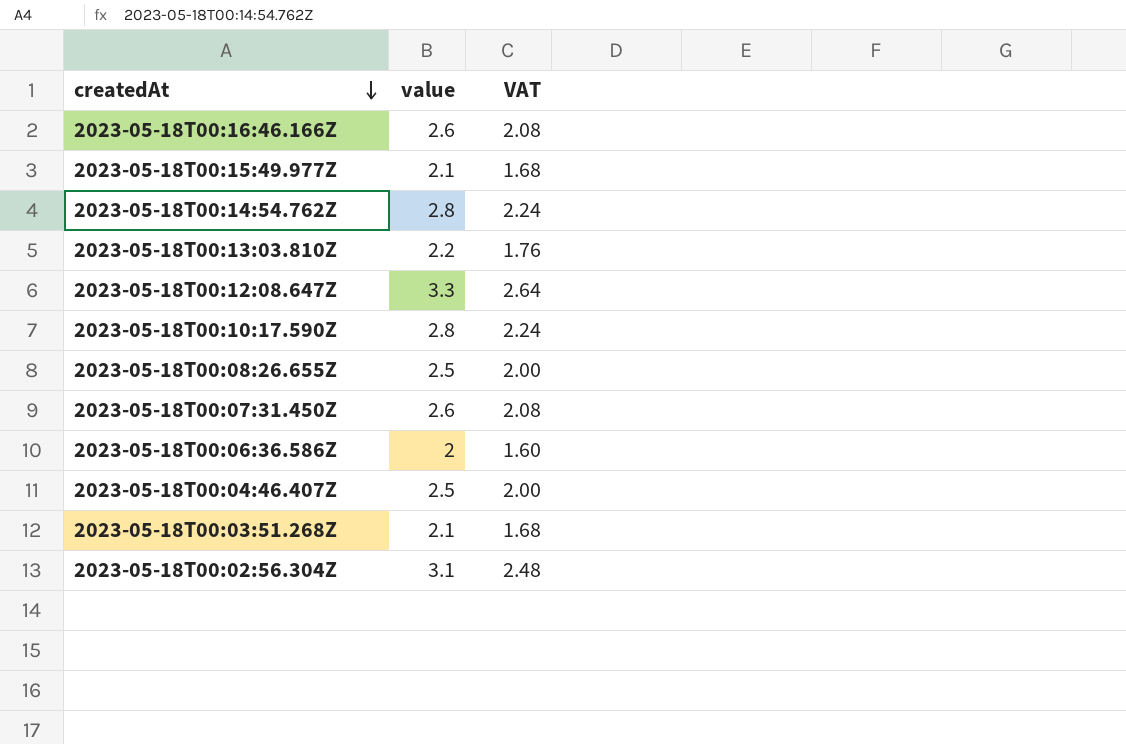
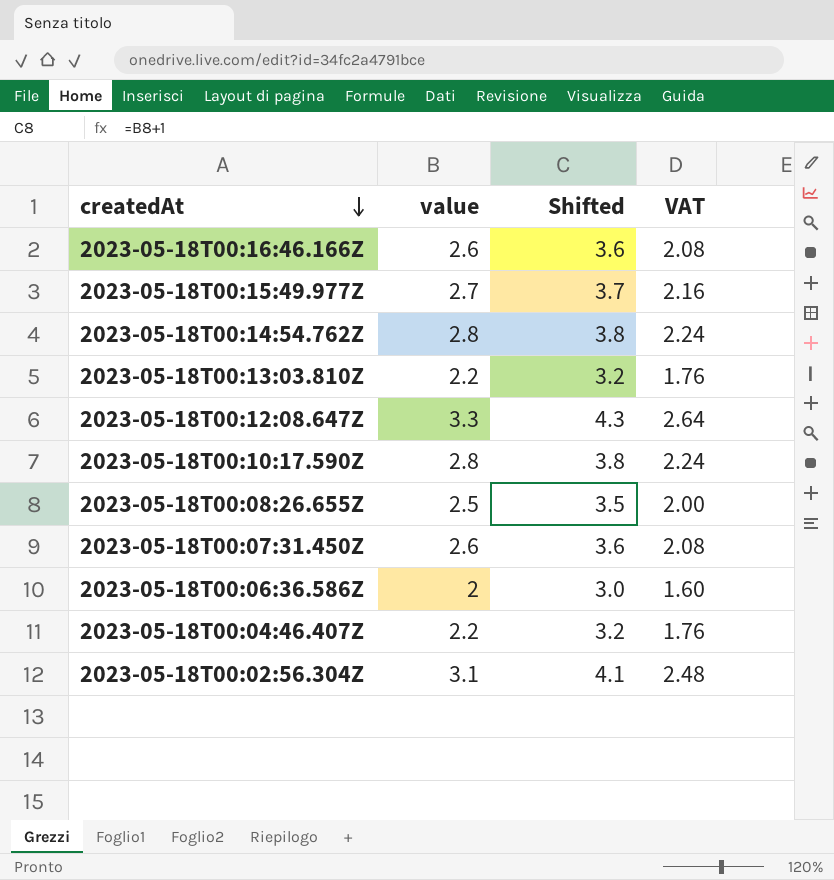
column Shifted | formula: none -> [value] + 1
row 2023-05-18T00:03:51.268Z: 2.1 | 1.68 -> none
2023-05-18T00:15:49.977Z | value: 2.1 -> 2.7
2023-05-18T00:15:49.977Z | VAT: 1.68 -> 2.16
2023-05-18T00:04:46.407Z | value: 2.5 -> 2.2
2023-05-18T00:04:46.407Z | VAT: 2.00 -> 1.76

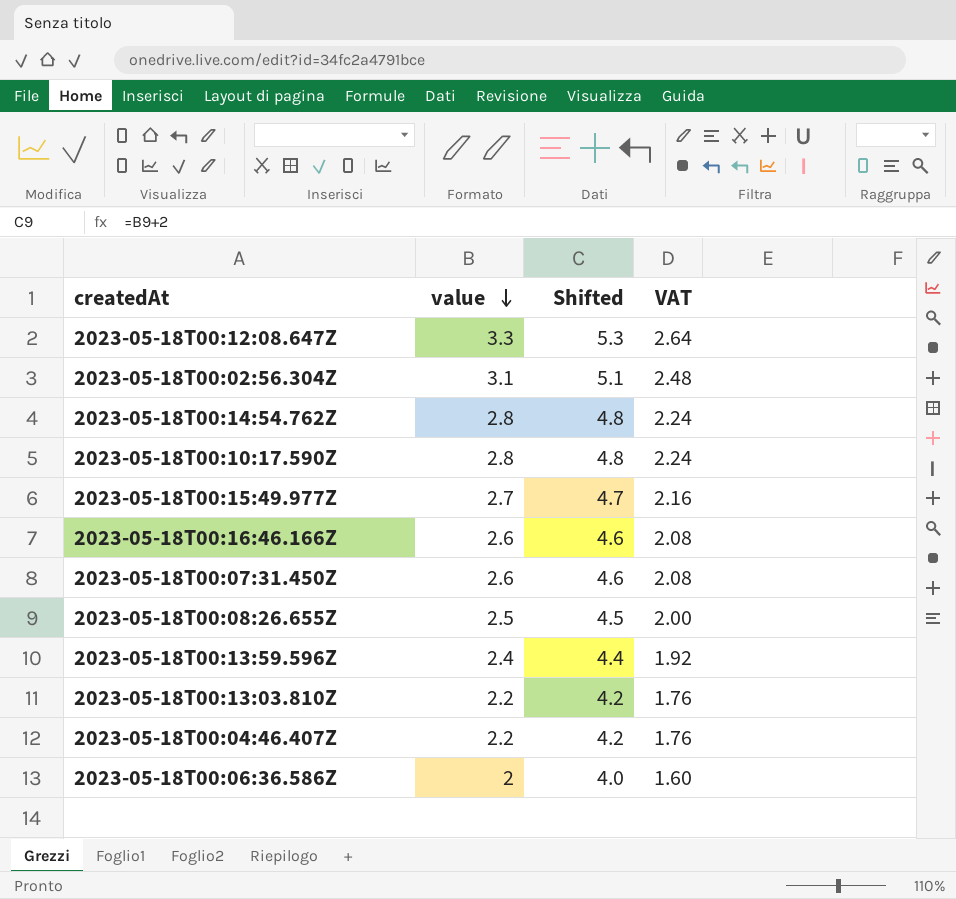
row order: createdAt descending -> value descending
column Shifted | formula: [value] + 1 -> [value] + 2
row 2023-05-18T00:13:59.596Z: none -> 2.4 | 4.4 | 1.92

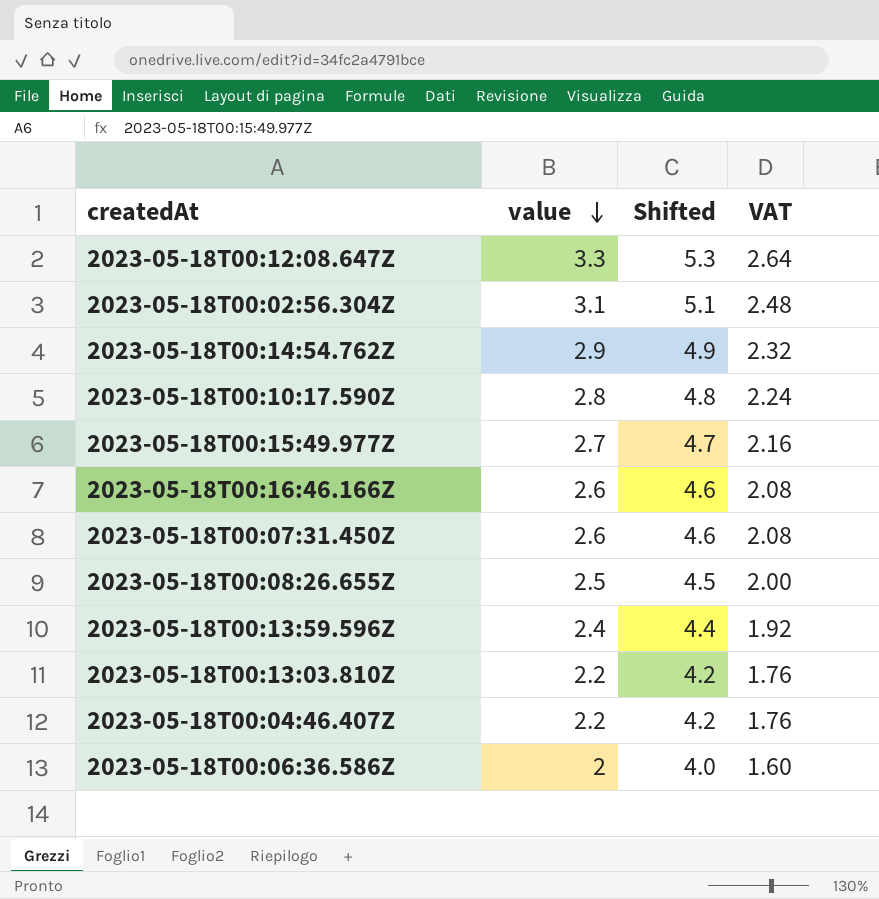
2023-05-18T00:14:54.762Z | value: 2.8 -> 2.9
2023-05-18T00:14:54.762Z | Shifted: 4.8 -> 4.9
2023-05-18T00:14:54.762Z | VAT: 2.24 -> 2.32

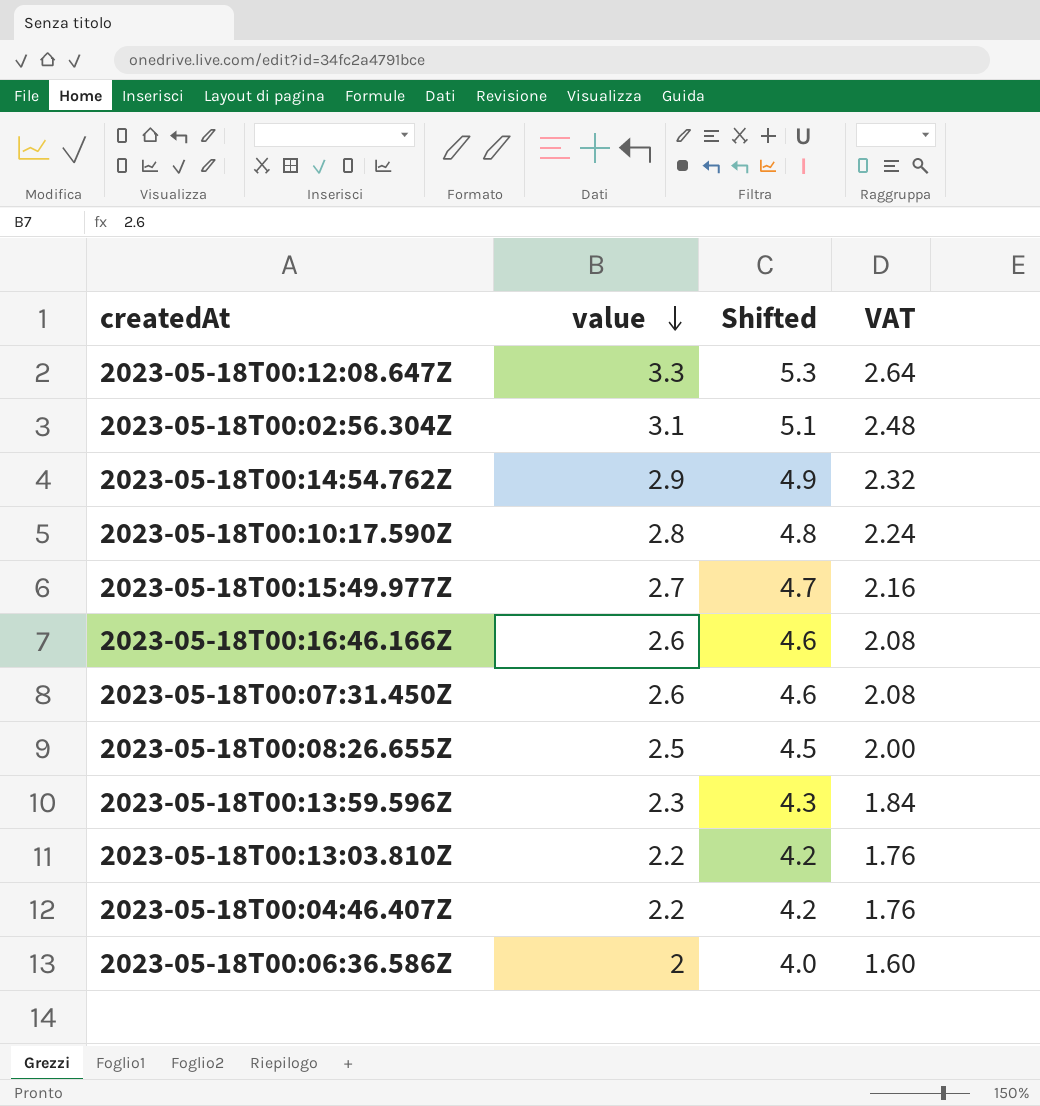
2023-05-18T00:13:59.596Z | value: 2.4 -> 2.3
2023-05-18T00:13:59.596Z | Shifted: 4.4 -> 4.3
2023-05-18T00:13:59.596Z | VAT: 1.92 -> 1.84

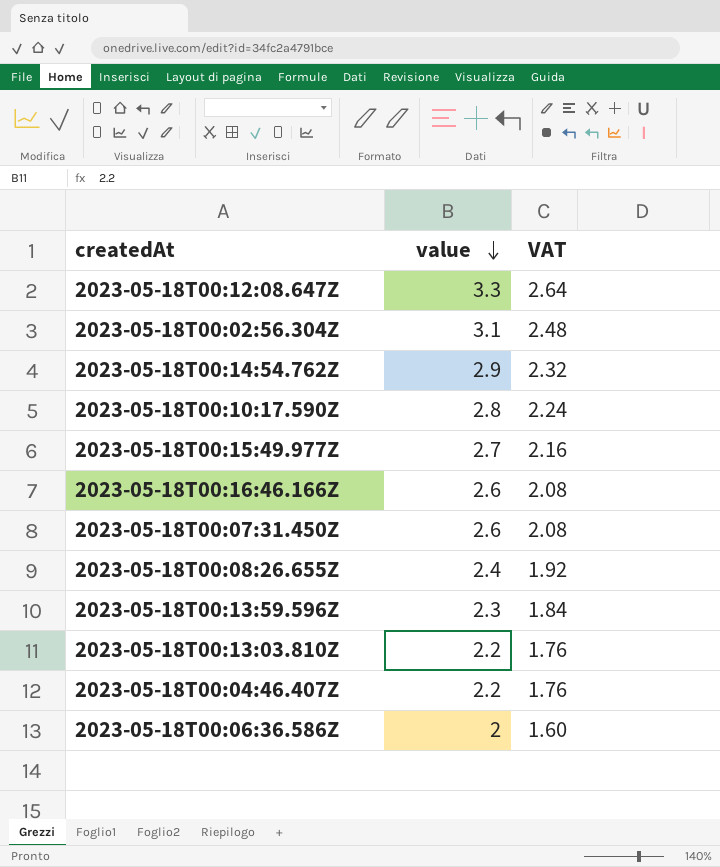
column Shifted | formula: [value] + 2 -> none
2023-05-18T00:08:26.655Z | value: 2.5 -> 2.4
2023-05-18T00:08:26.655Z | VAT: 2.00 -> 1.92

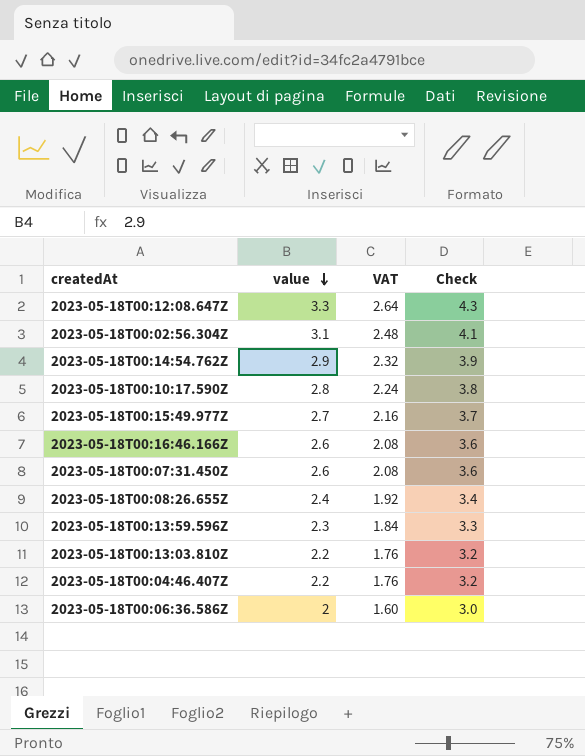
column Check | formula: none -> [value] + 1

